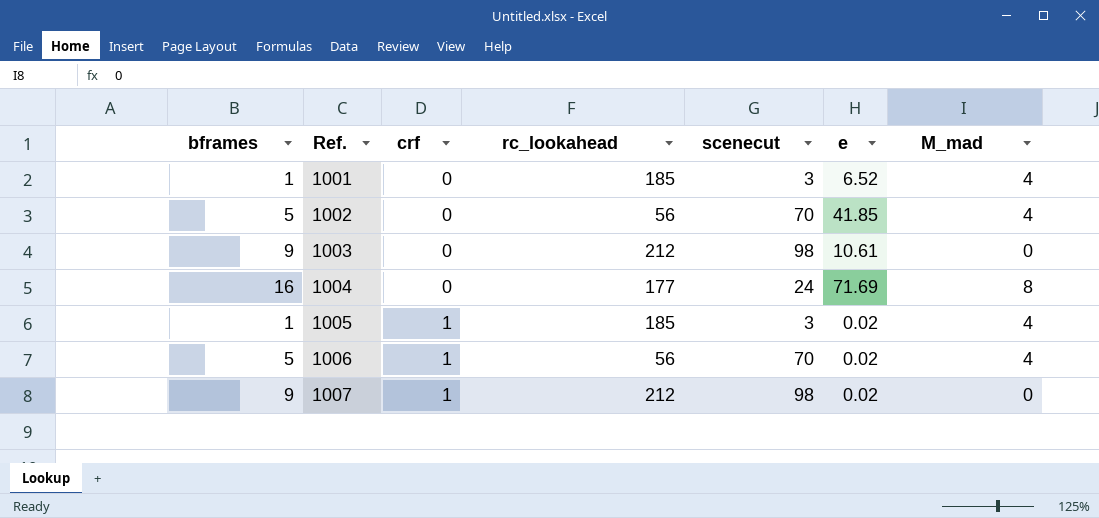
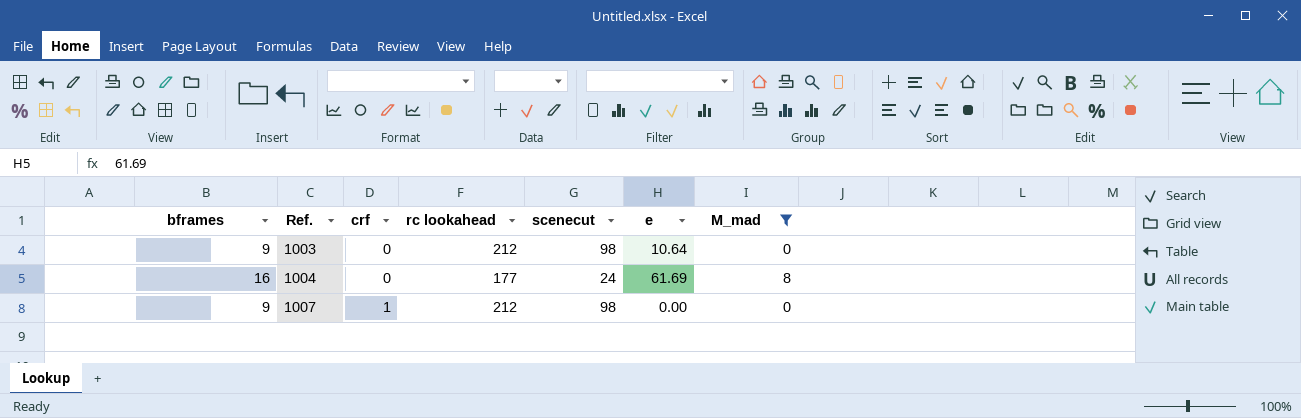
filter: none -> M_mad != 4
column name: rc_lookahead -> rc lookahead
1003 | e: 10.61 -> 10.64
1004 | e: 71.69 -> 61.69
1007 | e: 0.02 -> 0.00

